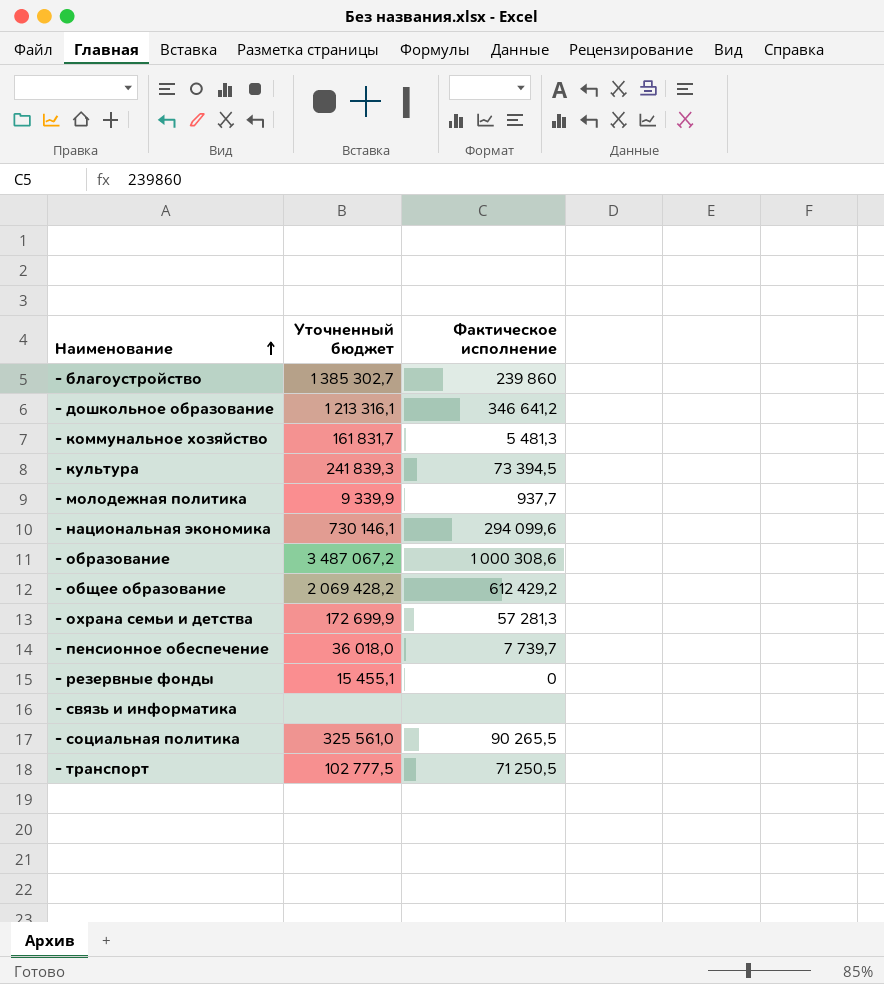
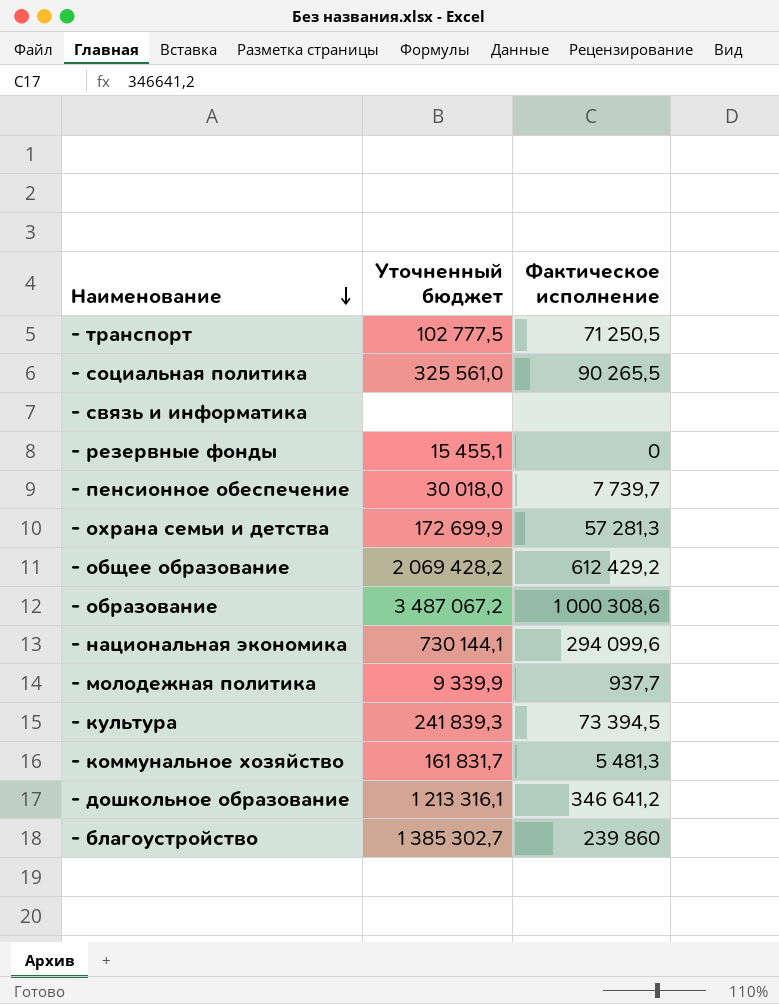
row order: Наименование ascending -> Наименование descending
- пенсионное обеспечение | Уточненный бюджет: 36 018,0 -> 30 018,0
- национальная экономика | Уточненный бюджет: 730 146,1 -> 730 144,1

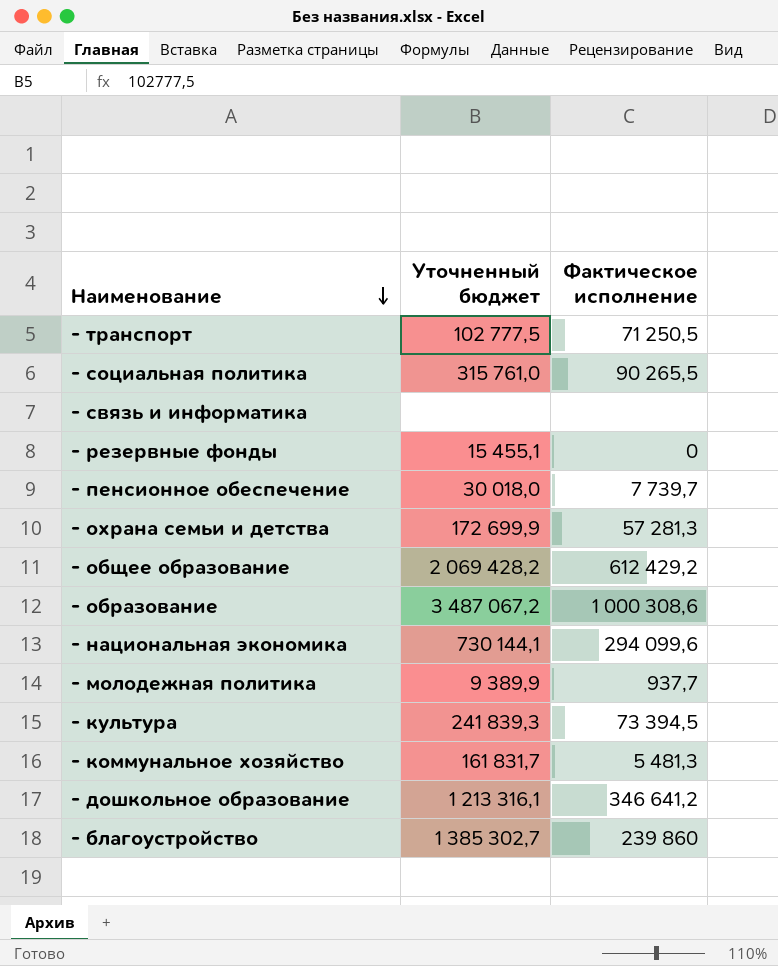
- социальная политика | Уточненный бюджет: 325 561,0 -> 315 761,0
- молодежная политика | Уточненный бюджет: 9 339,9 -> 9 389,9

